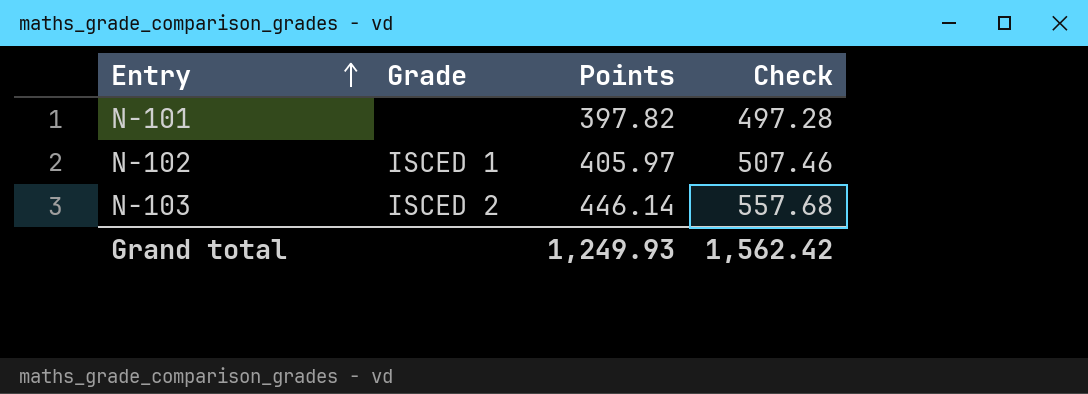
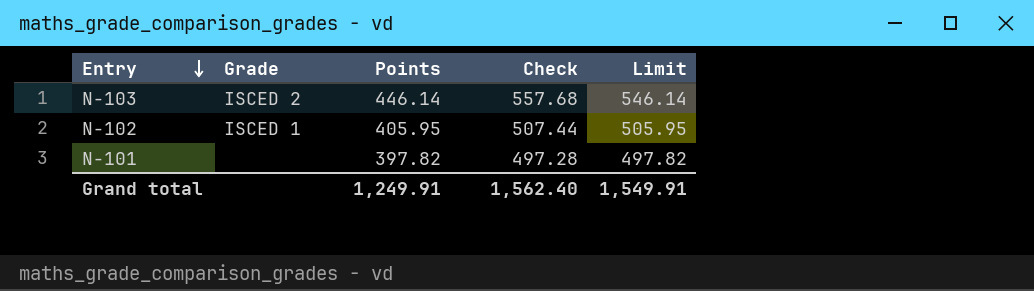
row order: Entry ascending -> Entry descending
column Limit | formula: none -> [Points] + 100
N-102 | Points: 405.97 -> 405.95
N-102 | Check: 507.46 -> 507.44
Grand total | Points: 1,249.93 -> 1,249.91
Grand total | Check: 1,562.42 -> 1,562.40

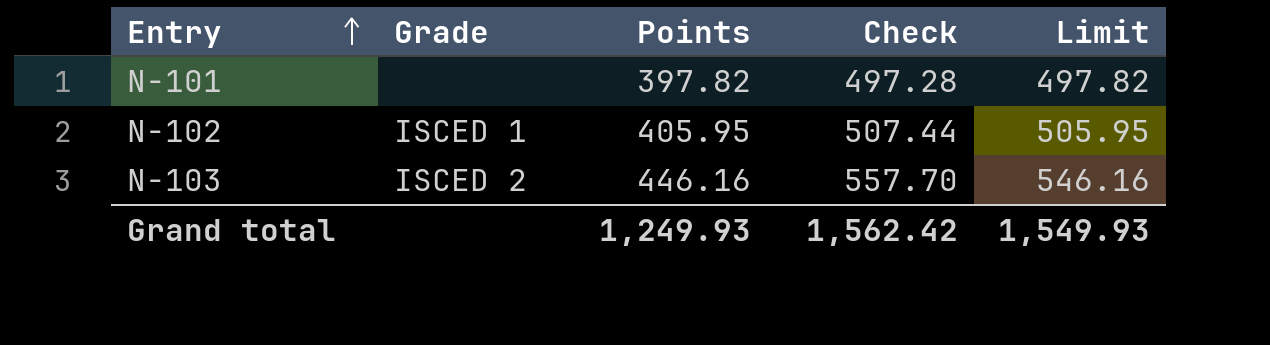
row order: Entry descending -> Entry ascending
N-103 | Points: 446.14 -> 446.16
N-103 | Check: 557.68 -> 557.70
N-103 | Limit: 546.14 -> 546.16
Grand total | Points: 1,249.91 -> 1,249.93
Grand total | Check: 1,562.40 -> 1,562.42
Grand total | Limit: 1,549.91 -> 1,549.93

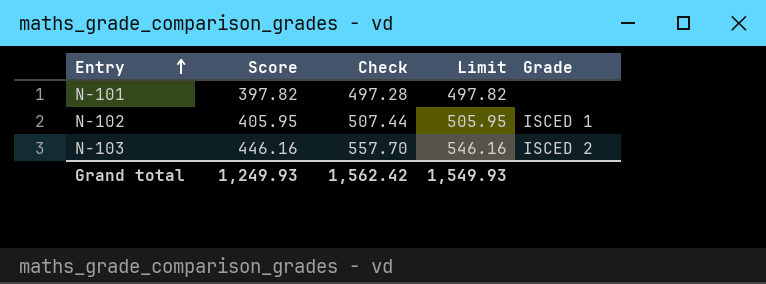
column name: Points -> Score
column Grade | position: 2 -> 5

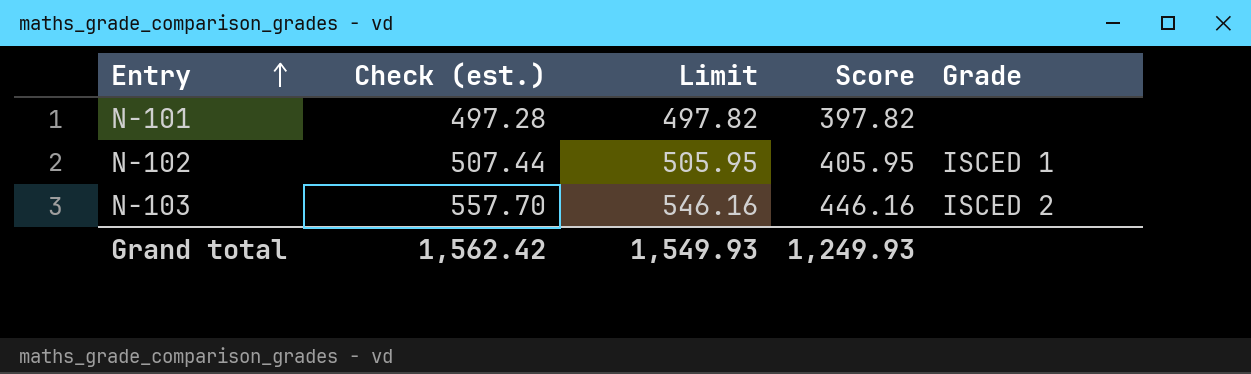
column name: Check -> Check (est.)
column Score | position: 2 -> 4

